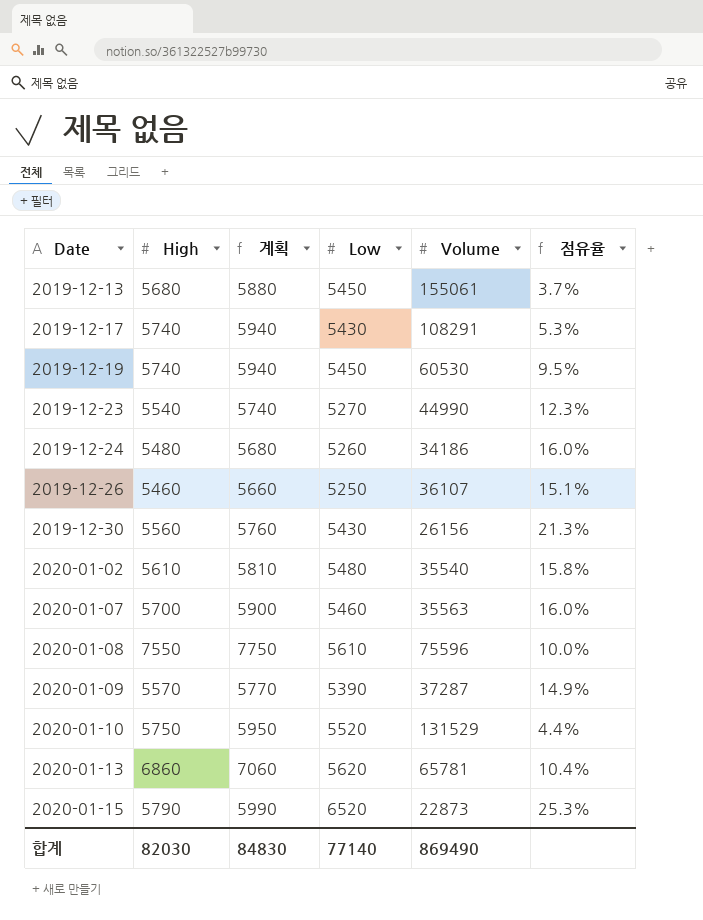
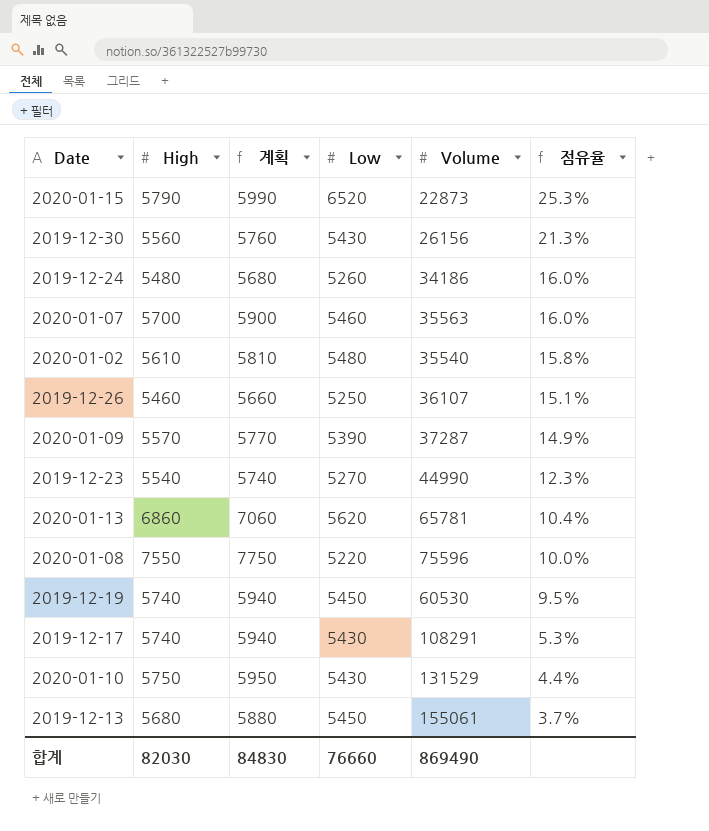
row order: Date ascending -> 점유율 descending
2020-01-08 | Low: 5610 -> 5220
2020-01-10 | Low: 5520 -> 5430
합계 | Low: 77140 -> 76660

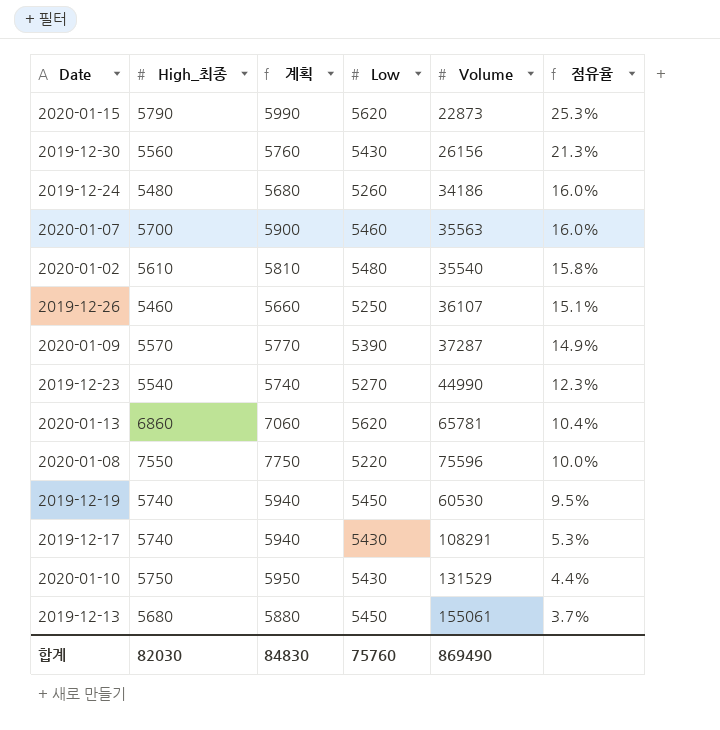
column name: High -> High_최종
2020-01-15 | Low: 6520 -> 5620
합계 | Low: 76660 -> 75760

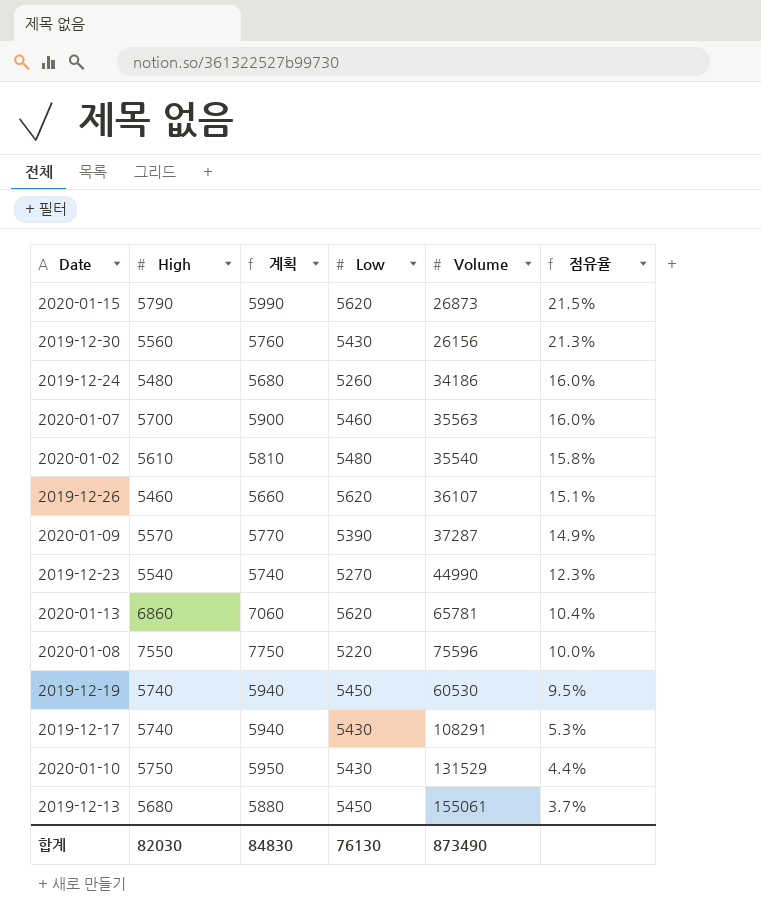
column name: High_최종 -> High
2020-01-15 | Volume: 22873 -> 26873
2020-01-15 | 점유율: 25.3% -> 21.5%
2019-12-26 | Low: 5250 -> 5620
합계 | Low: 75760 -> 76130
합계 | Volume: 869490 -> 873490

